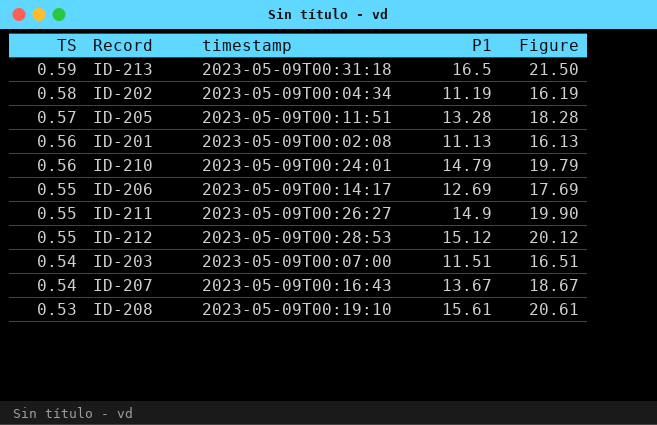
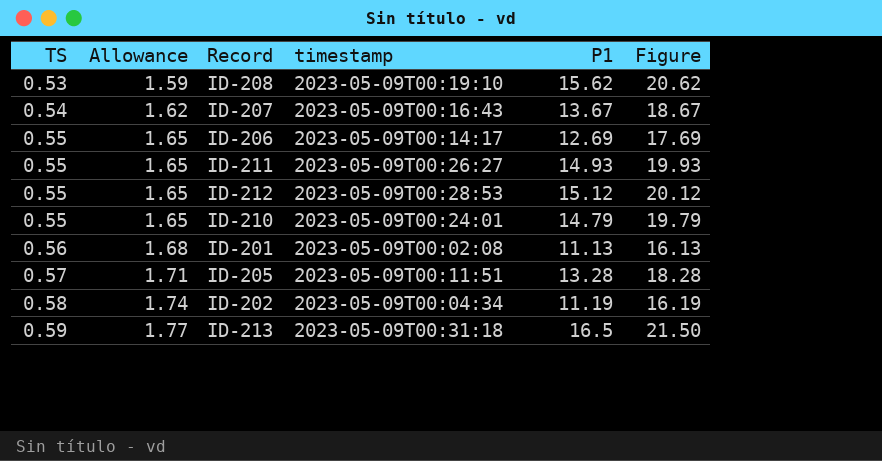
row order: TS descending -> TS ascending
column Allowance | formula: none -> [TS] * 3
row ID-203: 0.54 | 2023-05-09T00:07:00 | 11.51 | 16.51 -> none
ID-208 | P1: 15.61 -> 15.62
ID-208 | Figure: 20.61 -> 20.62
ID-211 | P1: 14.9 -> 14.93
ID-211 | Figure: 19.90 -> 19.93
ID-210 | TS: 0.56 -> 0.55

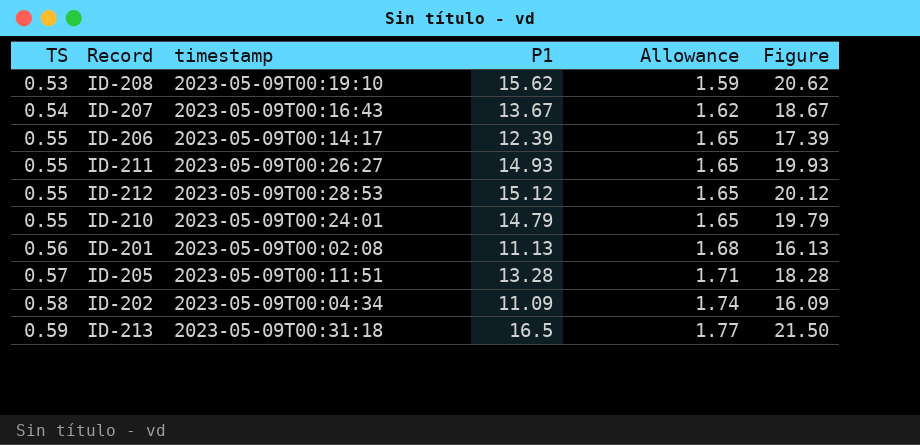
column Allowance | position: 2 -> 5
ID-206 | P1: 12.69 -> 12.39
ID-206 | Figure: 17.69 -> 17.39
ID-202 | P1: 11.19 -> 11.09
ID-202 | Figure: 16.19 -> 16.09

